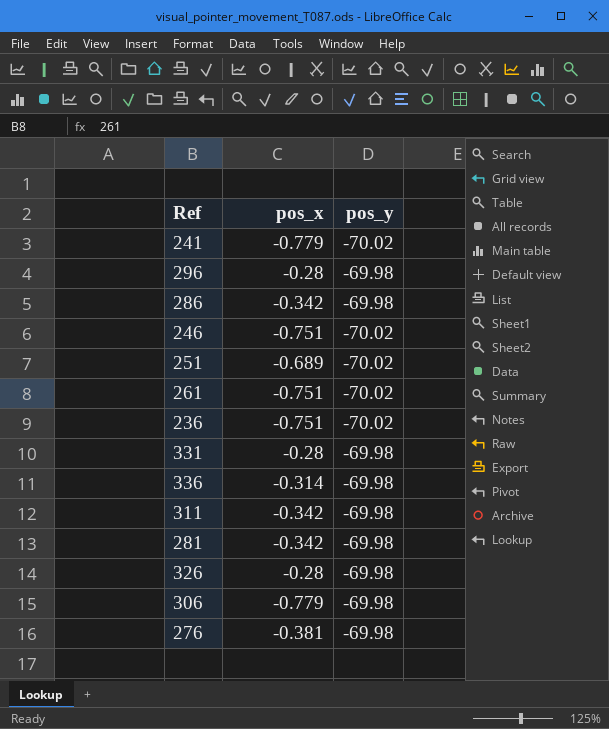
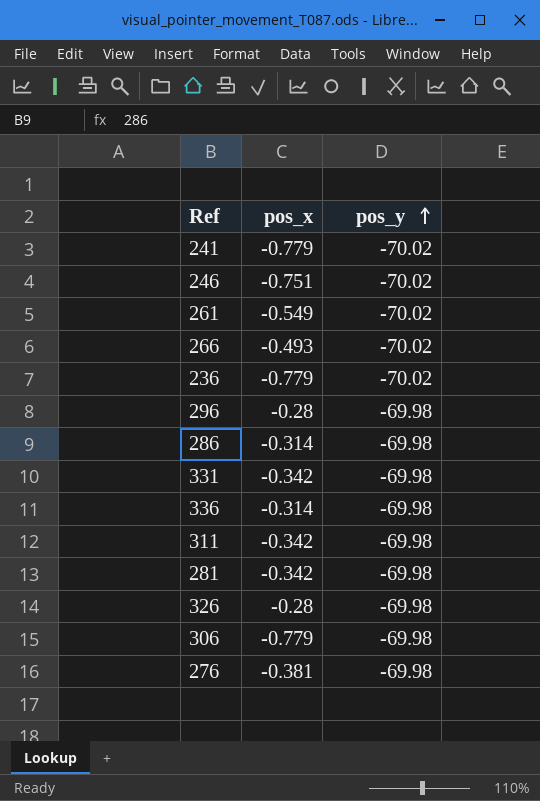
row order: none -> pos_y ascending
row 251: -0.689 | -70.02 -> none
261 | pos_x: -0.751 -> -0.549
row 266: none -> -0.493 | -70.02
236 | pos_x: -0.751 -> -0.779
286 | pos_x: -0.342 -> -0.314
331 | pos_x: -0.28 -> -0.342

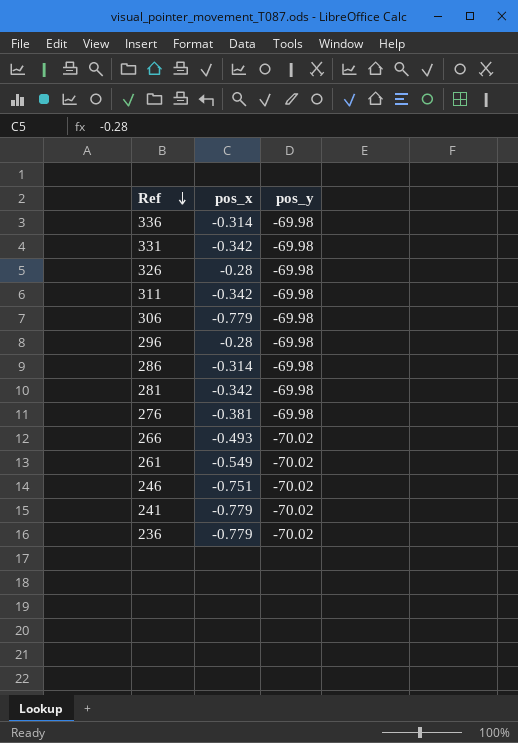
row order: pos_y ascending -> Ref descending

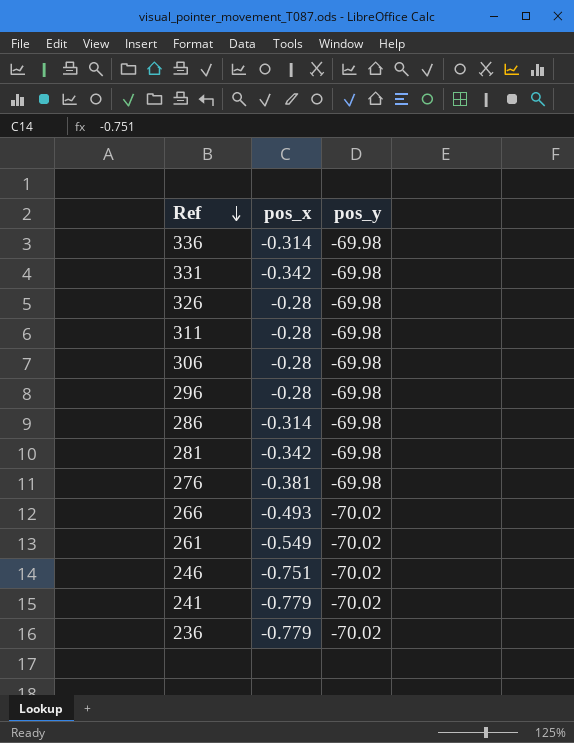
311 | pos_x: -0.342 -> -0.28
306 | pos_x: -0.779 -> -0.28

